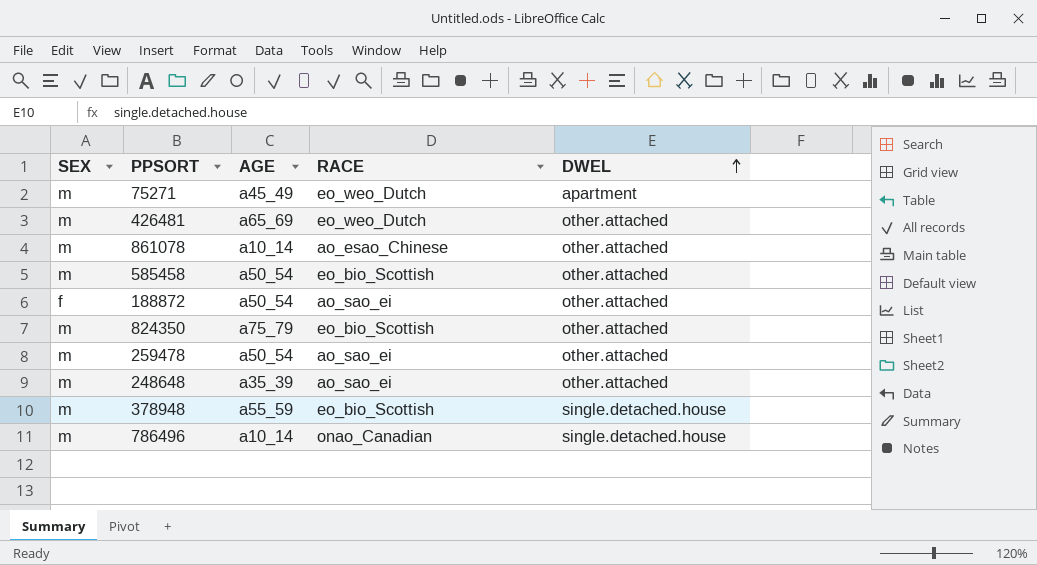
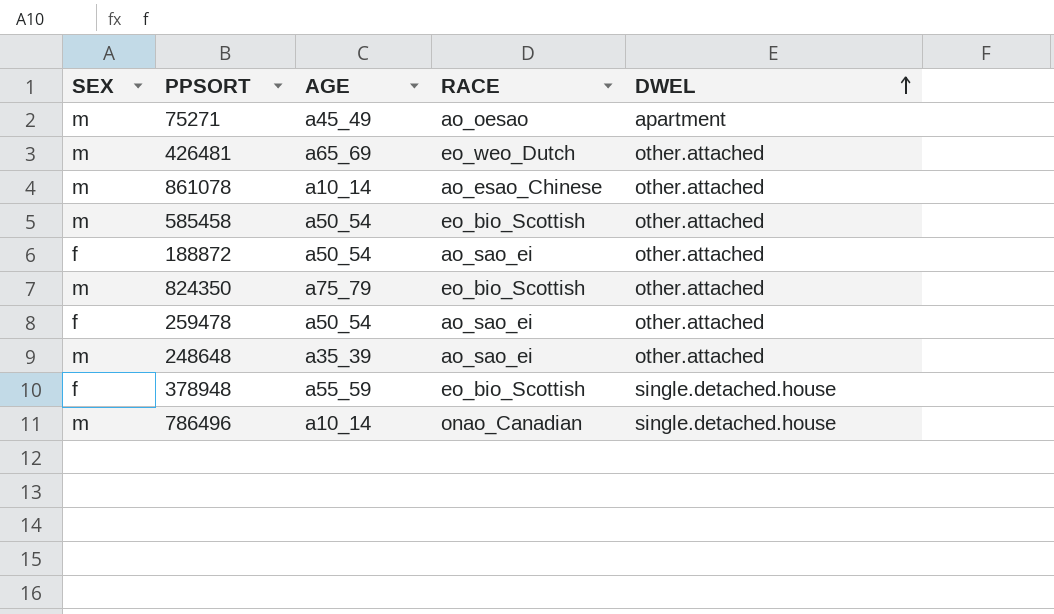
75271 | RACE: eo_weo_Dutch -> ao_oesao
259478 | SEX: m -> f
378948 | SEX: m -> f

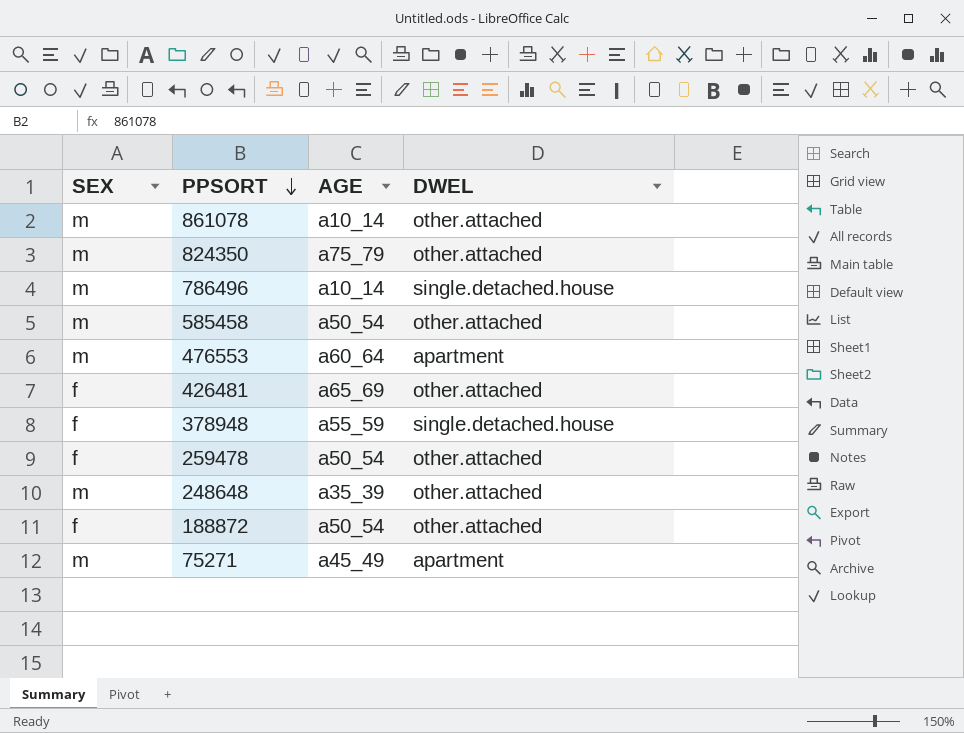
row order: DWEL ascending -> PPSORT descending
column RACE | position: 4 -> none
row 476553: none -> m | a60_64 | apartment
426481 | SEX: m -> f

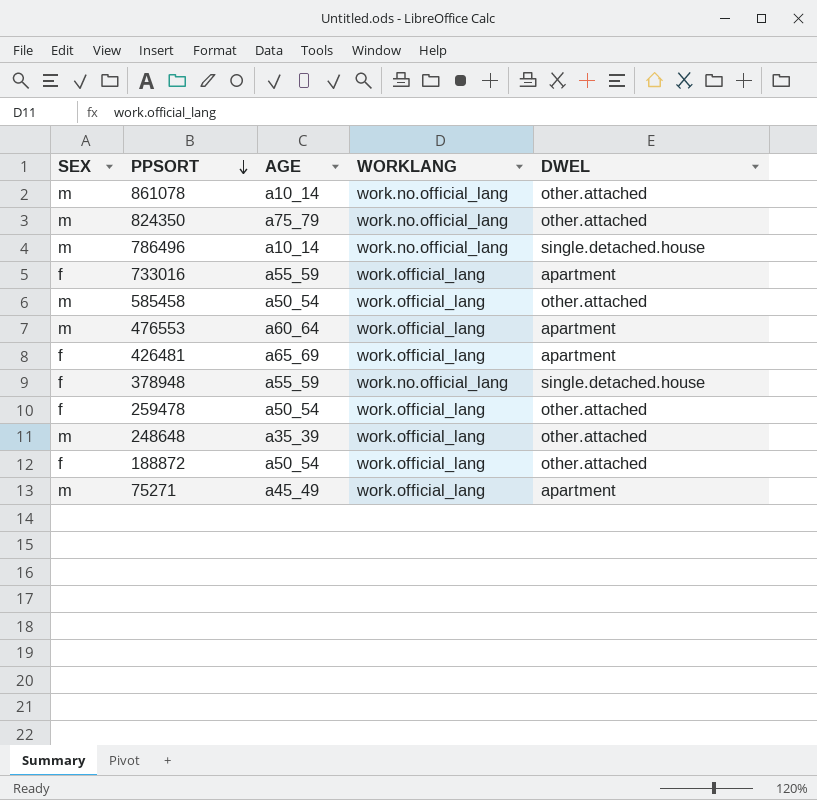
column WORKLANG | position: none -> 4
row 733016: none -> f | a55_59 | work.official_lang | apartment
426481 | DWEL: other.attached -> apartment

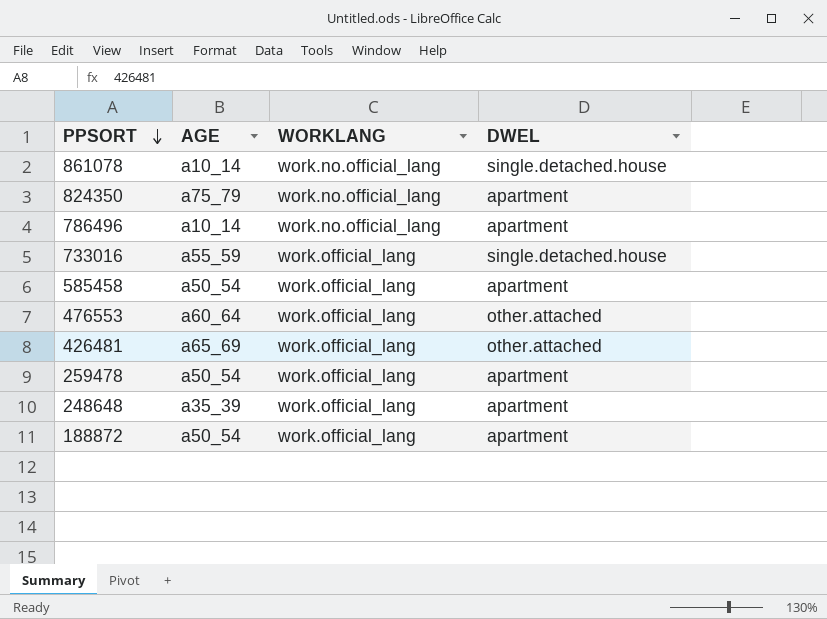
column SEX | position: 1 -> none
row 378948: f | a55_59 | work.no.official_lang | single.detached.house -> none
row 75271: m | a45_49 | work.official_lang | apartment -> none
861078 | DWEL: other.attached -> single.detached.house
824350 | DWEL: other.attached -> apartment
786496 | DWEL: single.detached.house -> apartment
733016 | DWEL: apartment -> single.detached.house
585458 | DWEL: other.attached -> apartment
476553 | DWEL: apartment -> other.attached
426481 | DWEL: apartment -> other.attached
259478 | DWEL: other.attached -> apartment
248648 | DWEL: other.attached -> apartment
188872 | DWEL: other.attached -> apartment

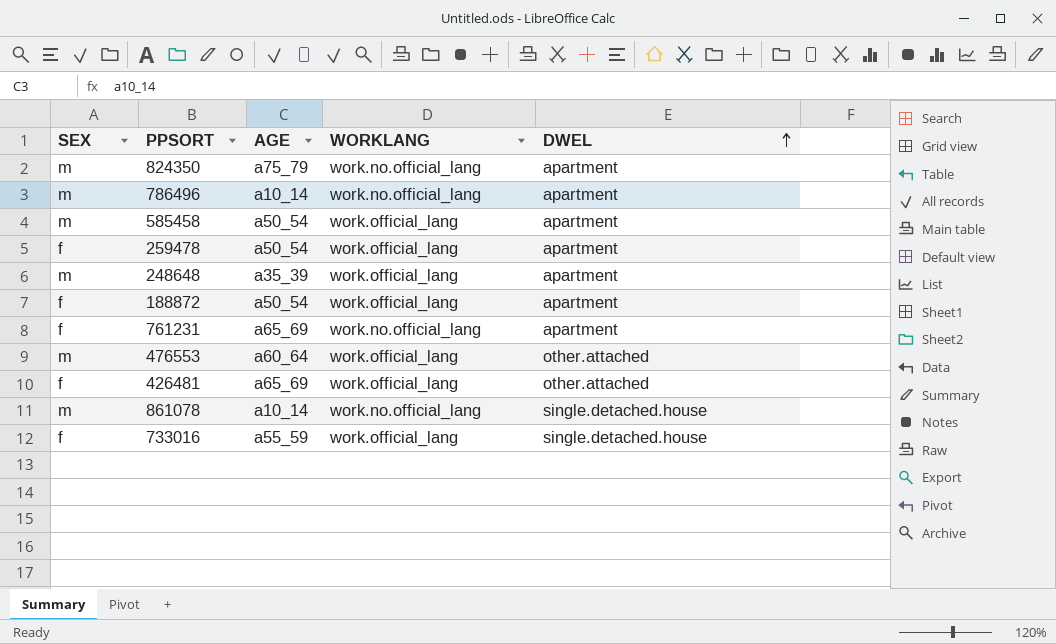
row order: PPSORT descending -> DWEL ascending
column SEX | position: none -> 1
row 761231: none -> f | a65_69 | work.no.official_lang | apartment

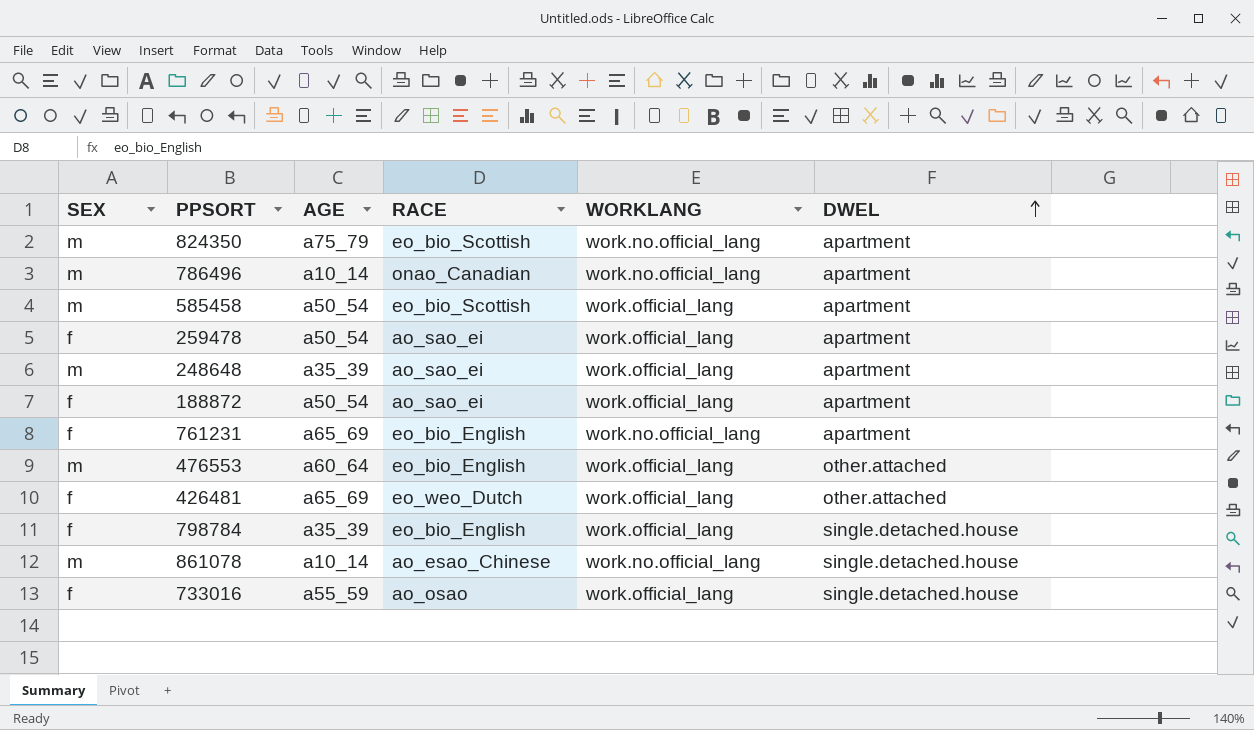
column RACE | position: none -> 4
row 798784: none -> f | a35_39 | eo_bio_English | work.official_lang | single.detached.house

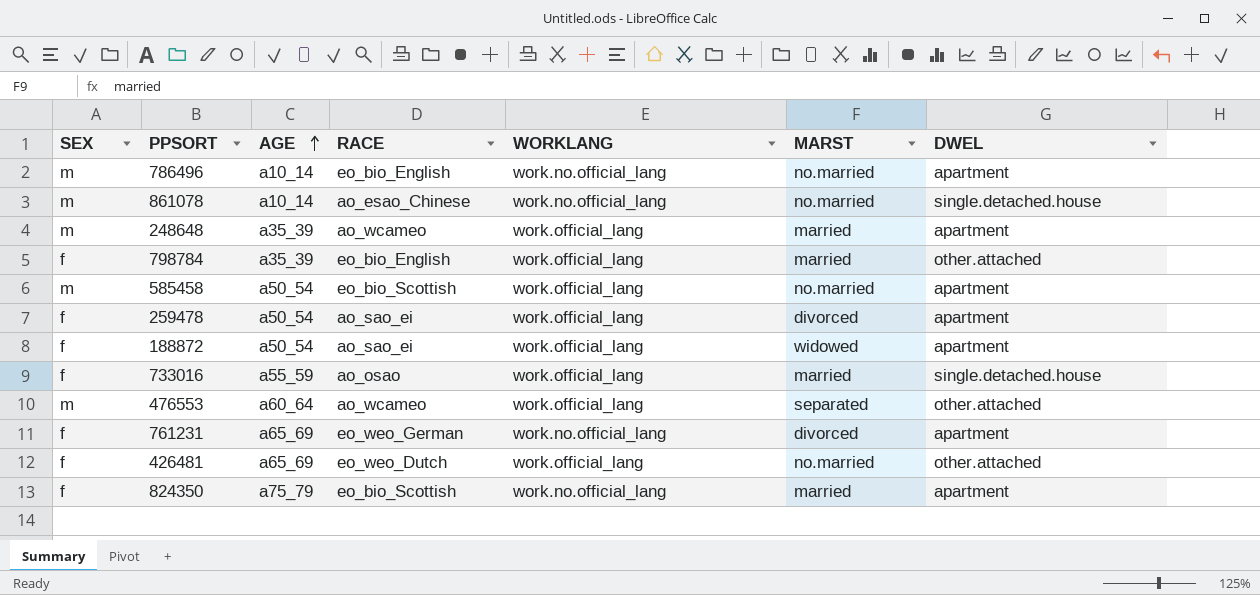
row order: DWEL ascending -> AGE ascending
column MARST | position: none -> 6
786496 | RACE: onao_Canadian -> eo_bio_English
248648 | RACE: ao_sao_ei -> ao_wcameo
798784 | DWEL: single.detached.house -> other.attached
476553 | RACE: eo_bio_English -> ao_wcameo
761231 | RACE: eo_bio_English -> eo_weo_German
824350 | SEX: m -> f

